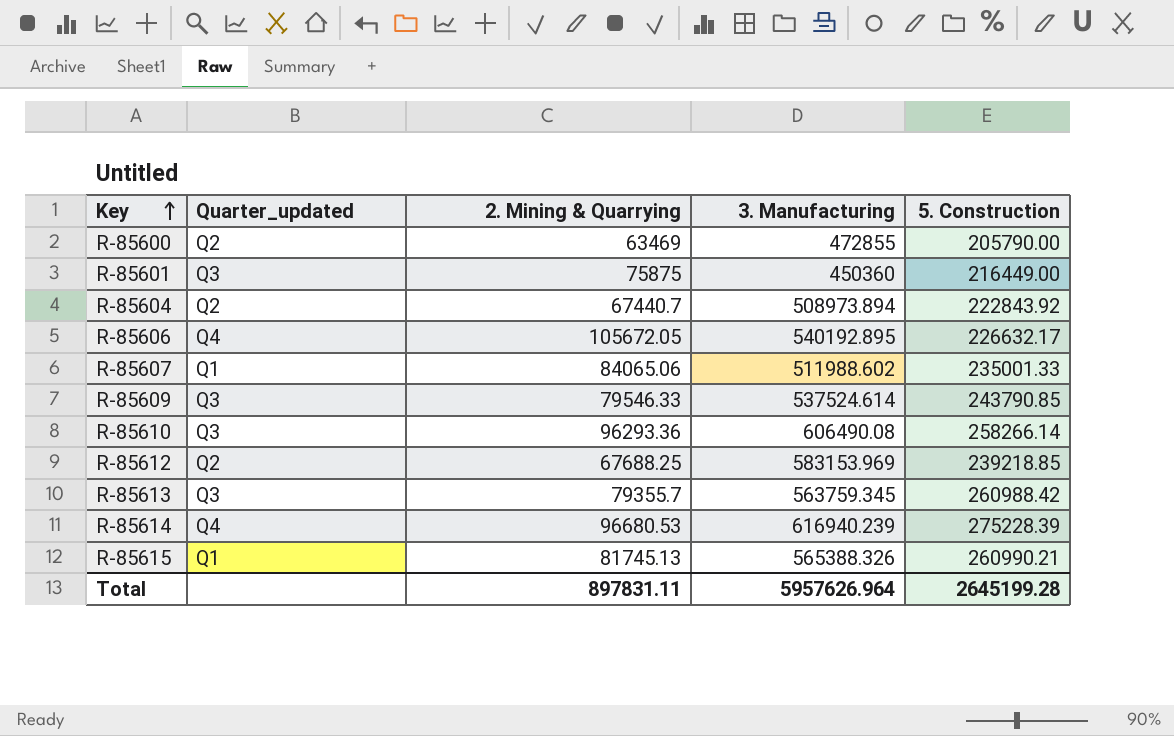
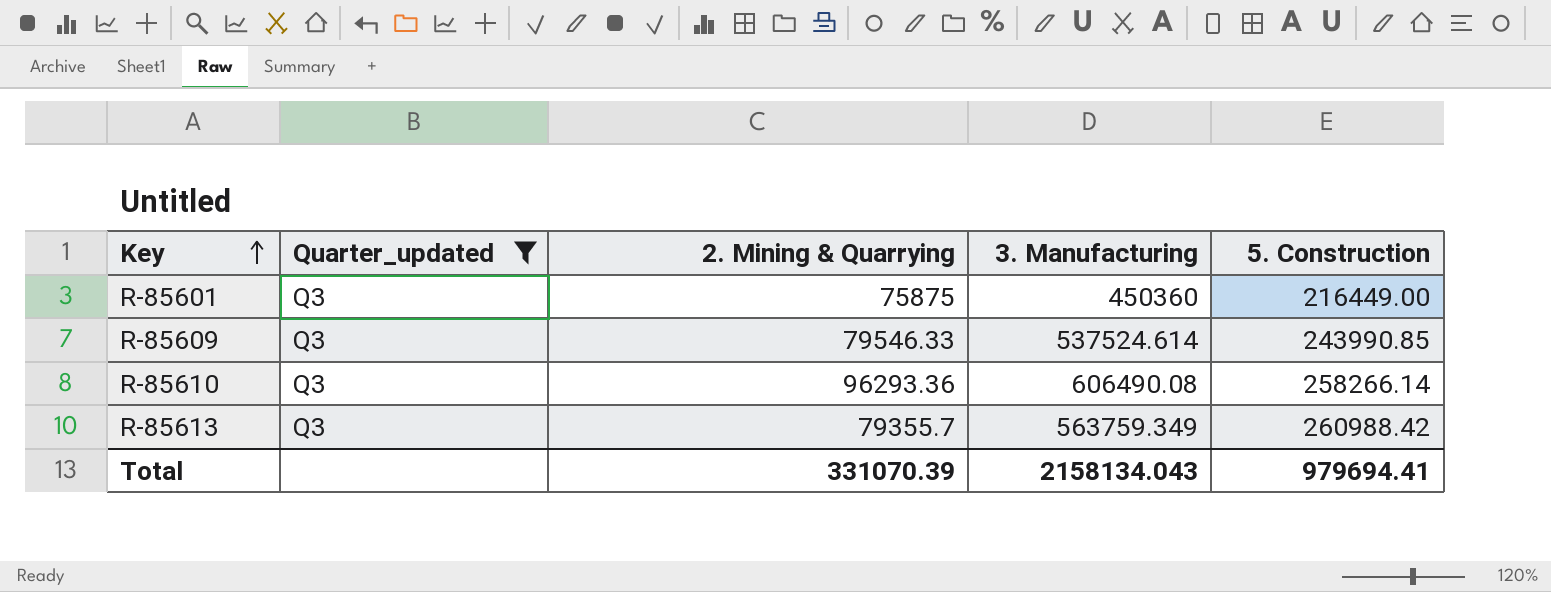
filter: none -> Quarter_updated = Q3
R-85609 | 5. Construction: 243790.85 -> 243990.85
R-85613 | 3. Manufacturing: 563759.345 -> 563759.349
Total | 2. Mining & Quarrying: 897831.11 -> 331070.39
Total | 3. Manufacturing: 5957626.964 -> 2158134.043
Total | 5. Construction: 2645199.28 -> 979694.41

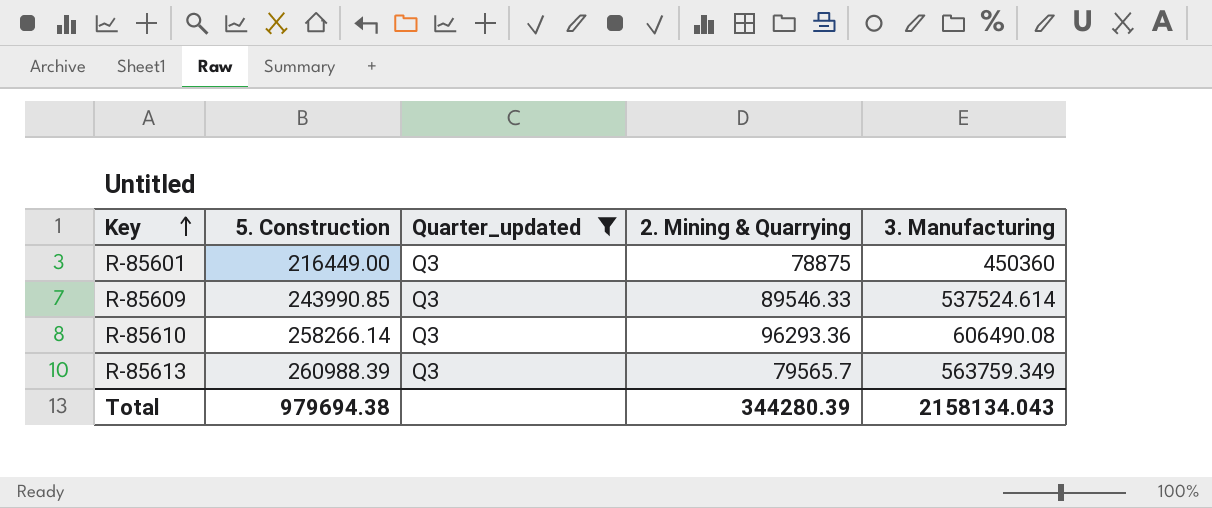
column 5. Construction | position: 5 -> 2
R-85601 | 2. Mining & Quarrying: 75875 -> 78875
R-85609 | 2. Mining & Quarrying: 79546.33 -> 89546.33
R-85613 | 5. Construction: 260988.42 -> 260988.39
R-85613 | 2. Mining & Quarrying: 79355.7 -> 79565.7
Total | 5. Construction: 979694.41 -> 979694.38
Total | 2. Mining & Quarrying: 331070.39 -> 344280.39

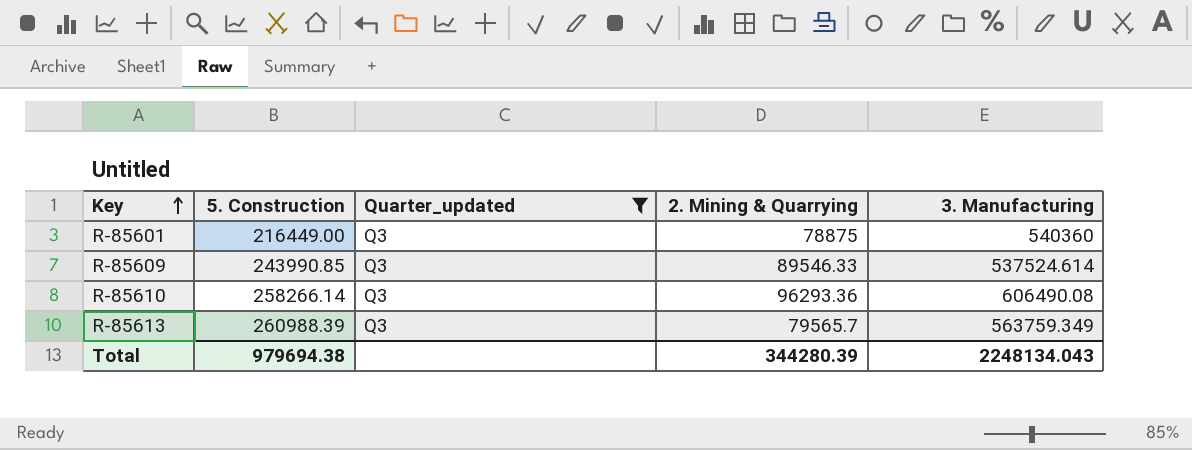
R-85601 | 3. Manufacturing: 450360 -> 540360
Total | 3. Manufacturing: 2158134.043 -> 2248134.043

